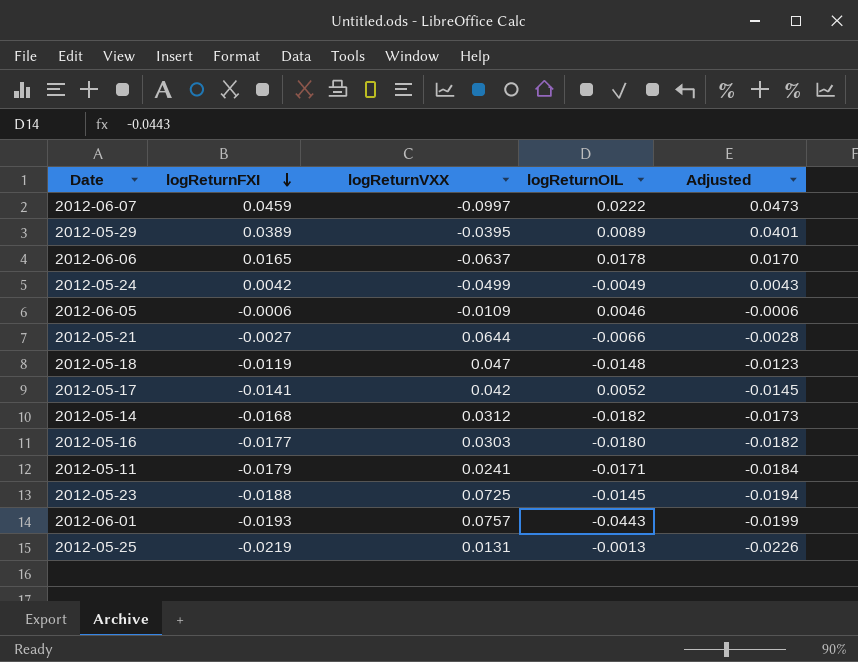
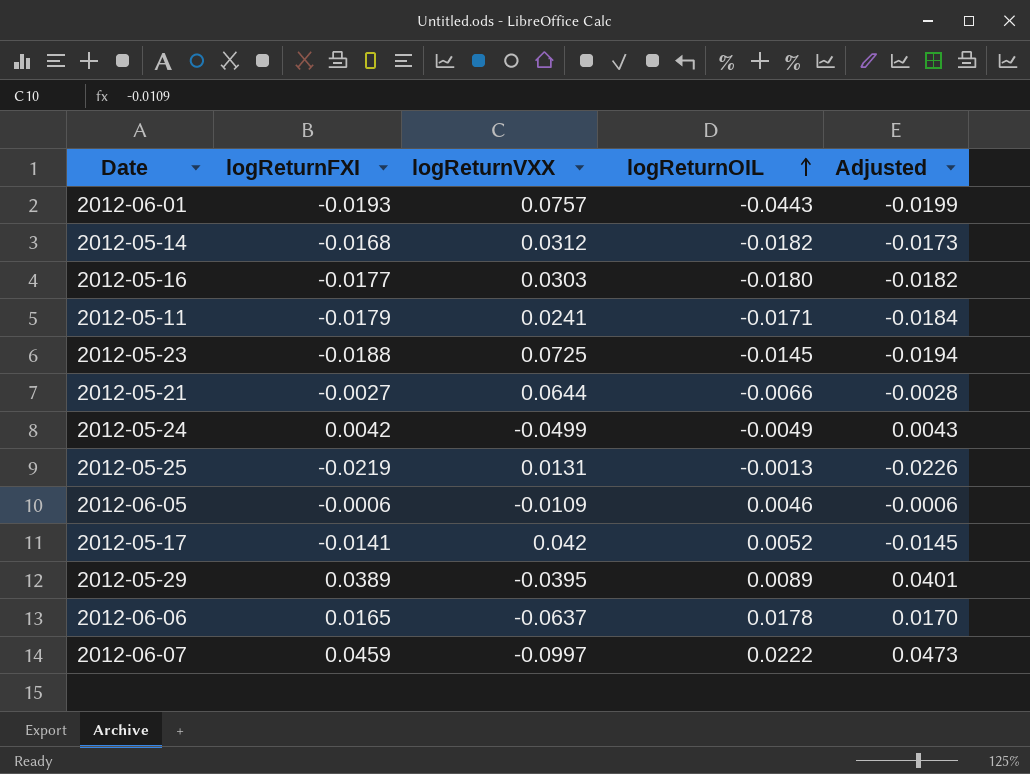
row order: logReturnFXI descending -> logReturnOIL ascending
row 2012-05-18: -0.0119 | 0.047 | -0.0148 | -0.0123 -> none

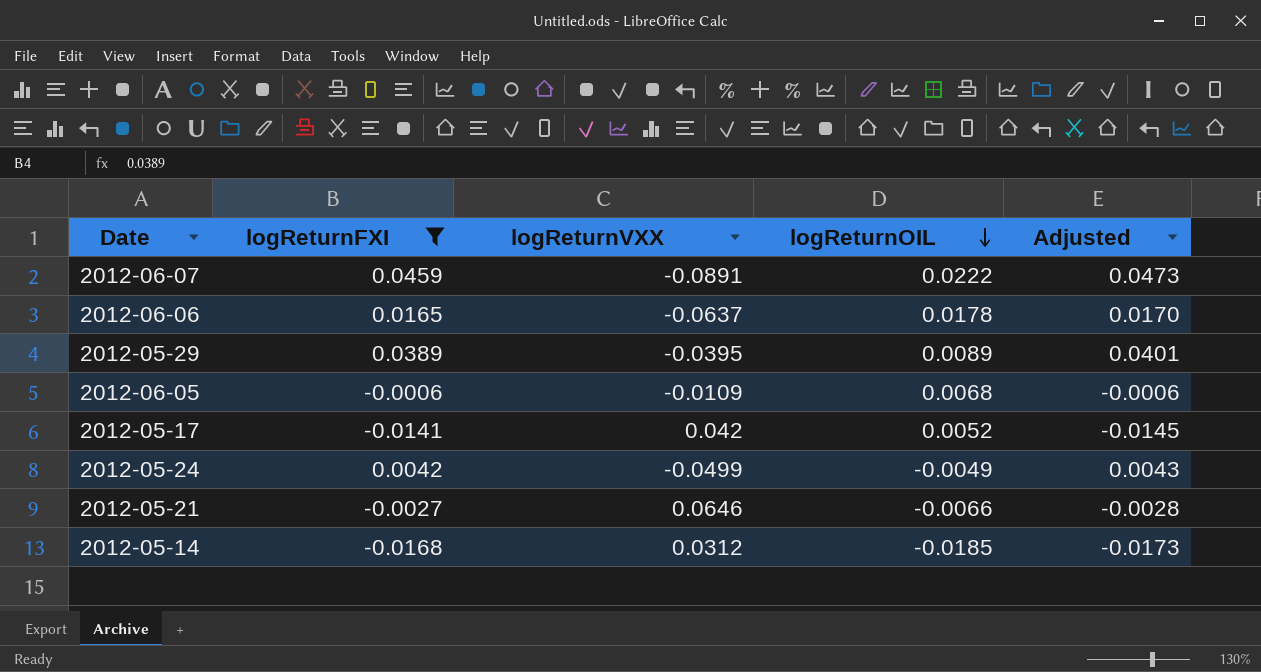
filter: none -> logReturnFXI >= -0.0168
row order: logReturnOIL ascending -> logReturnOIL descending
2012-06-07 | logReturnVXX: -0.0997 -> -0.0891
2012-06-05 | logReturnOIL: 0.0046 -> 0.0068
2012-05-21 | logReturnVXX: 0.0644 -> 0.0646
2012-05-14 | logReturnOIL: -0.0182 -> -0.0185

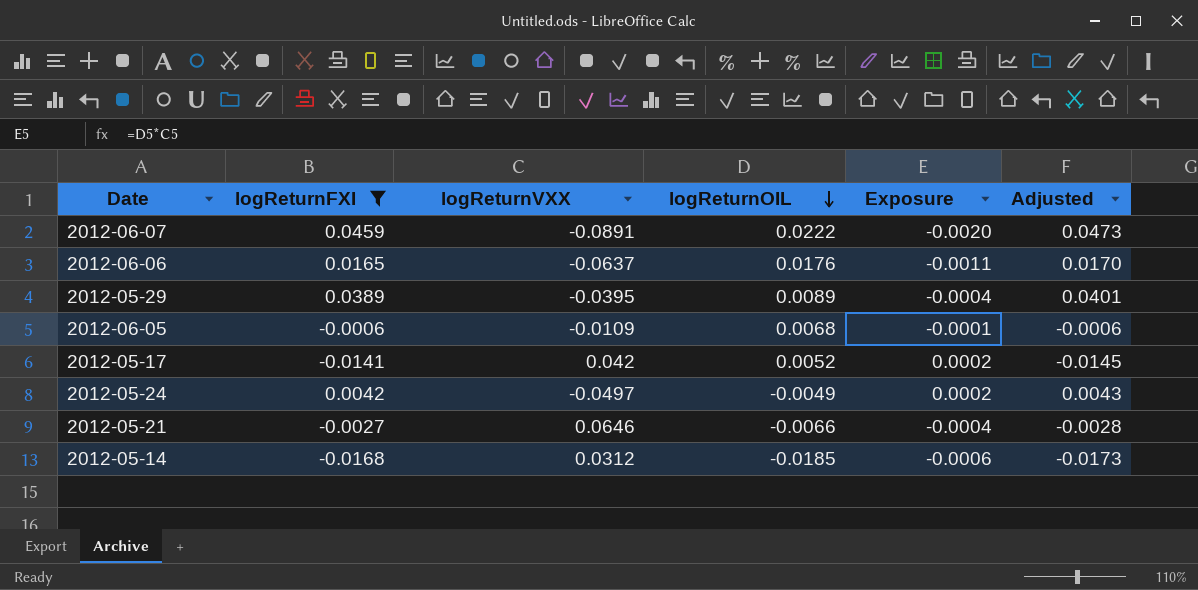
column Exposure | formula: none -> [logReturnVXX] * [logReturnOIL]
2012-06-06 | logReturnOIL: 0.0178 -> 0.0176
2012-05-24 | logReturnVXX: -0.0499 -> -0.0497

